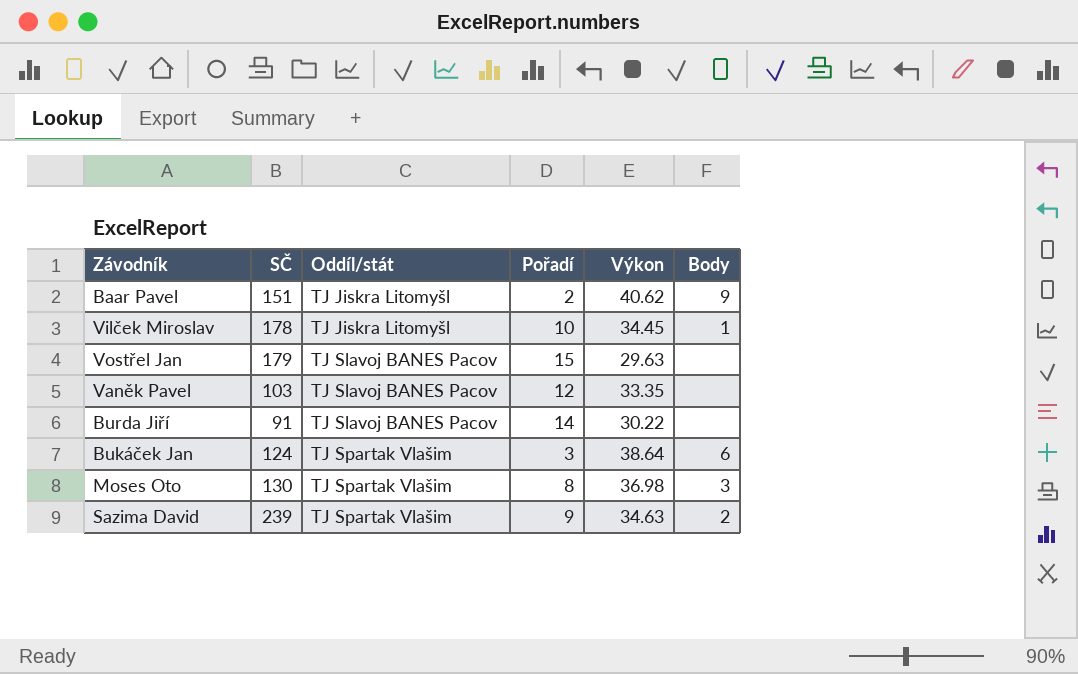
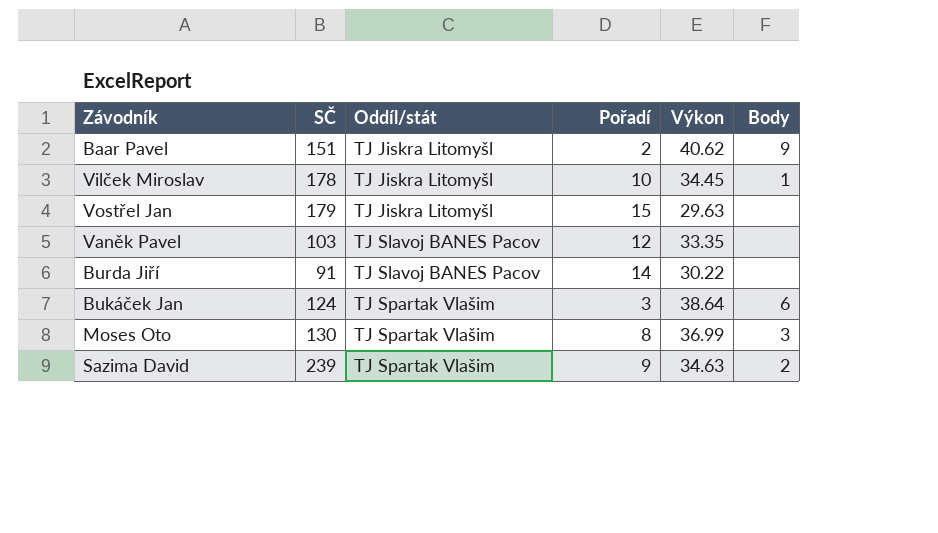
Vostřel Jan | Oddíl/stát: TJ Slavoj BANES Pacov -> TJ Jiskra Litomyšl
Moses Oto | Výkon: 36.98 -> 36.99

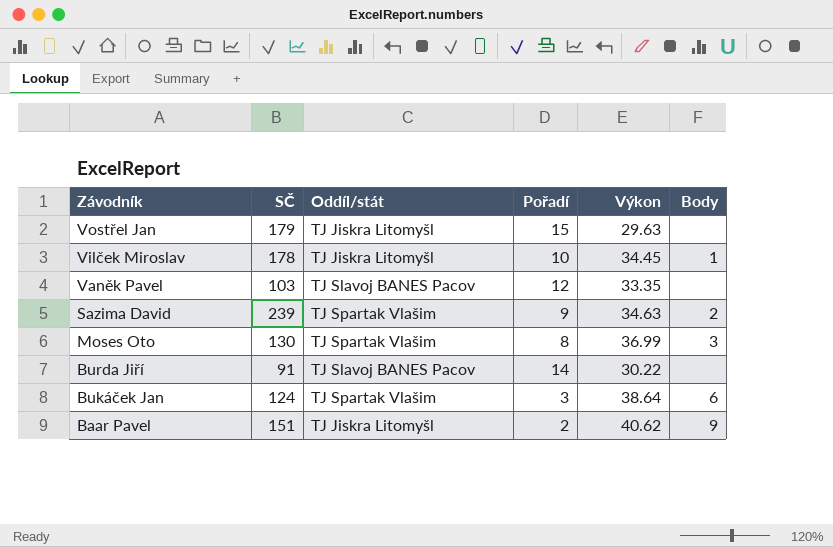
row order: Oddíl/stát ascending -> Závodník descending

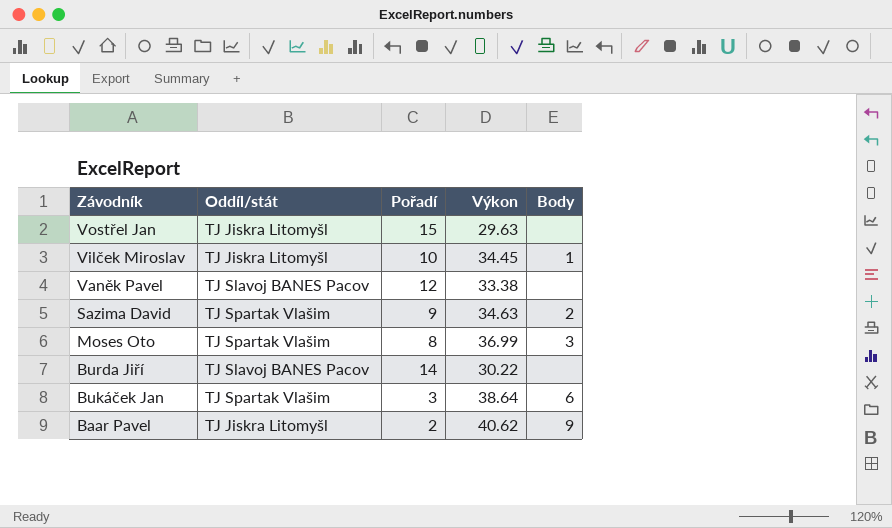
column SČ | position: 2 -> none
Vaněk Pavel | Výkon: 33.35 -> 33.38

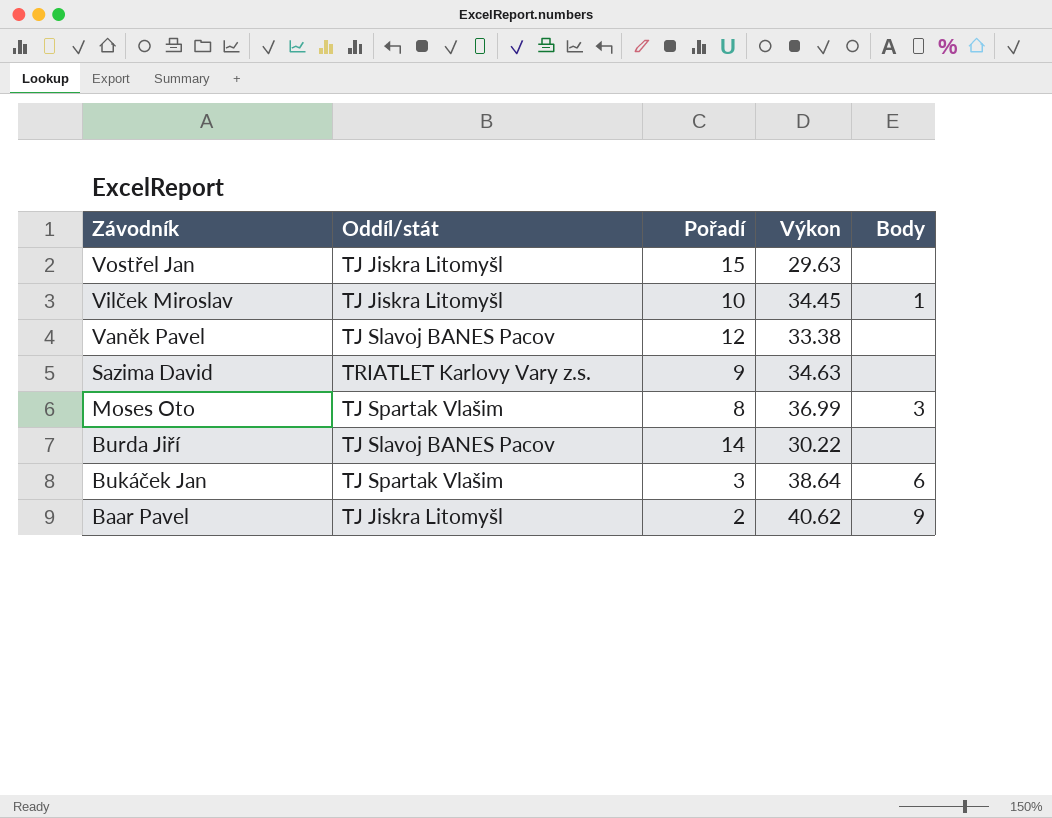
Sazima David | Oddíl/stát: TJ Spartak Vlašim -> TRIATLET Karlovy Vary z.s.
Sazima David | Body: 2 -> none

